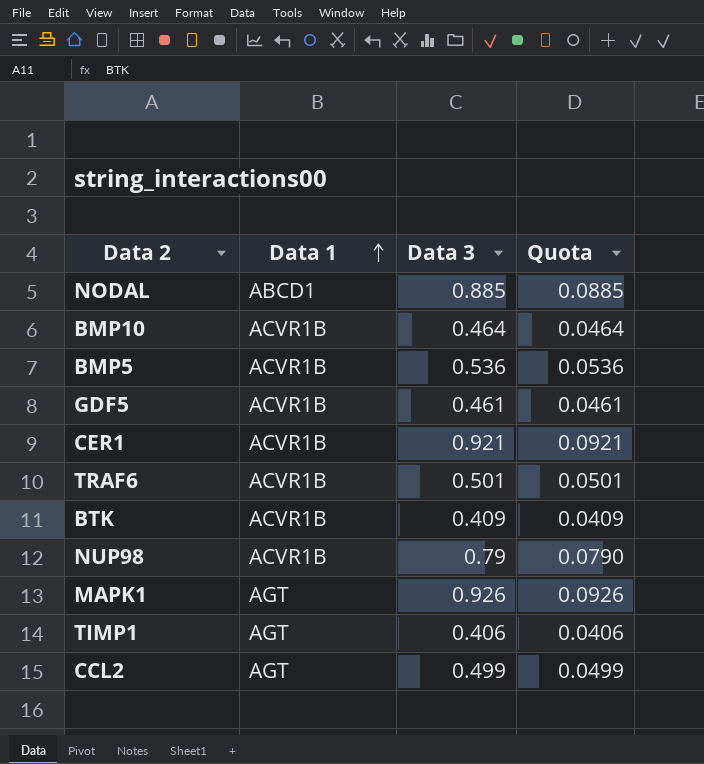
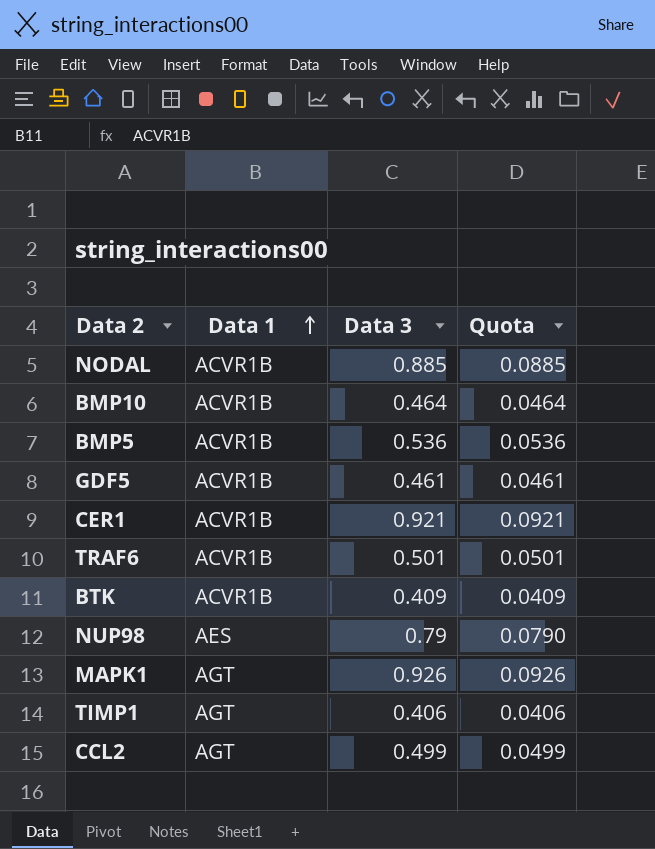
NODAL | Data 1: ABCD1 -> ACVR1B
NUP98 | Data 1: ACVR1B -> AES

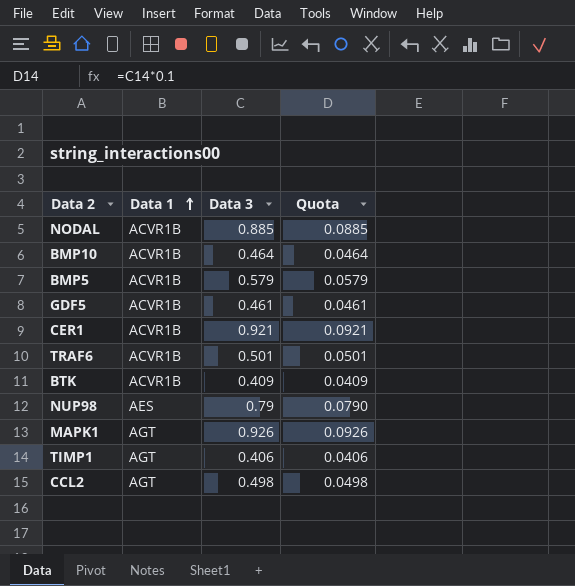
BMP5 | Data 3: 0.536 -> 0.579
BMP5 | Quota: 0.0536 -> 0.0579
CCL2 | Data 3: 0.499 -> 0.498
CCL2 | Quota: 0.0499 -> 0.0498

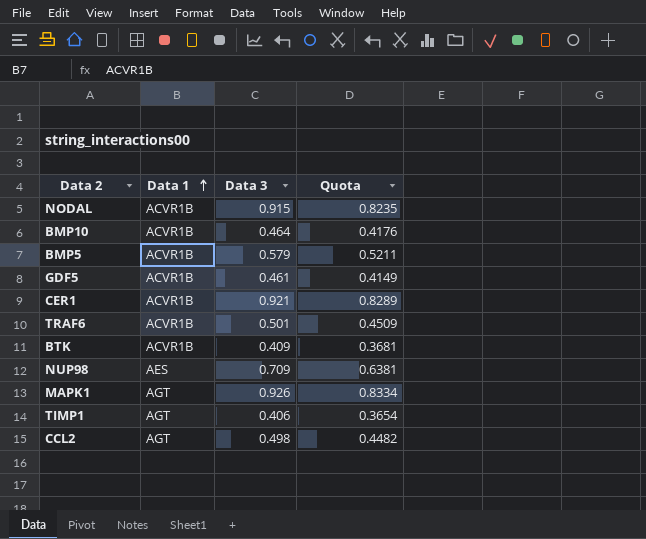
column Quota | formula: [Data 3] * 0.1 -> [Data 3] * 0.9
NODAL | Data 3: 0.885 -> 0.915
NUP98 | Data 3: 0.79 -> 0.709

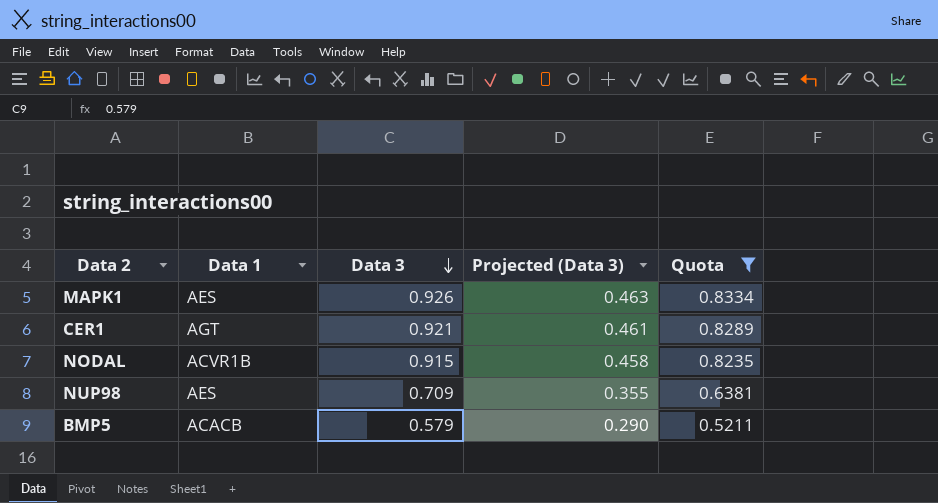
filter: none -> Quota >= 0.5211
row order: Data 1 ascending -> Data 3 descending
column Projected (Data 3) | formula: none -> [Data 3] * 0.5
MAPK1 | Data 1: AGT -> AES
CER1 | Data 1: ACVR1B -> AGT
BMP5 | Data 1: ACVR1B -> ACACB

